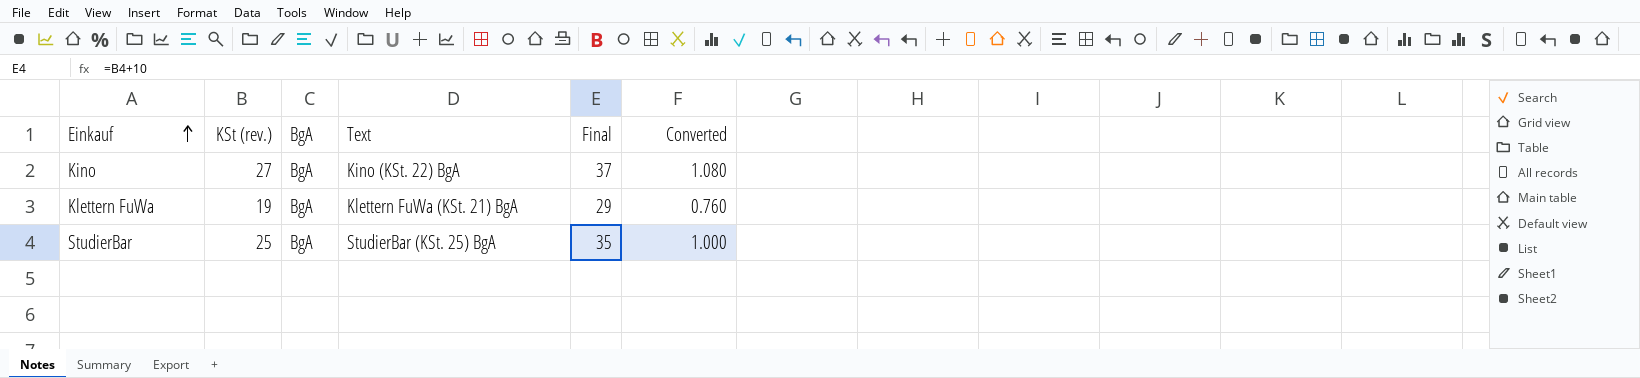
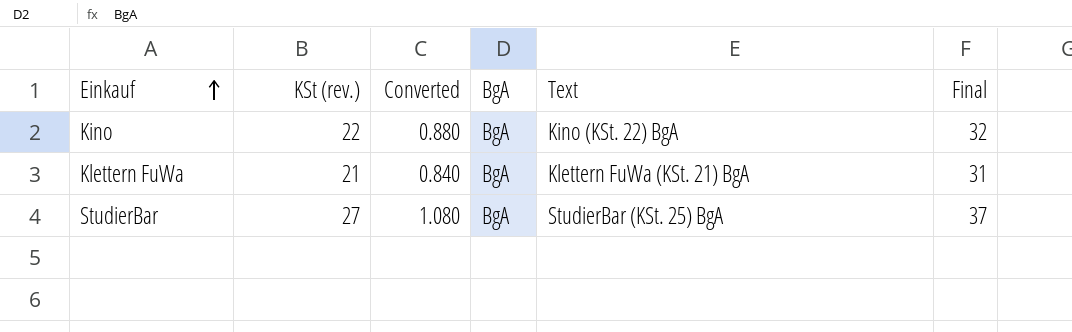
column Converted | position: 6 -> 3
Kino | KSt (rev.): 27 -> 22
Kino | Converted: 1.080 -> 0.880
Kino | Final: 37 -> 32
Klettern FuWa | KSt (rev.): 19 -> 21
Klettern FuWa | Converted: 0.760 -> 0.840
Klettern FuWa | Final: 29 -> 31
StudierBar | KSt (rev.): 25 -> 27
StudierBar | Converted: 1.000 -> 1.080
StudierBar | Final: 35 -> 37

